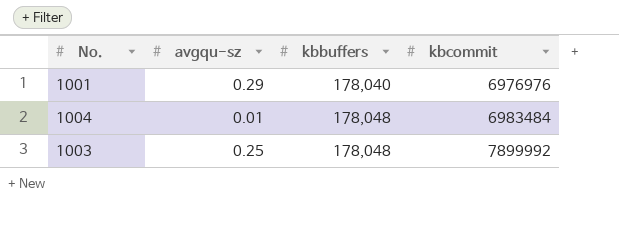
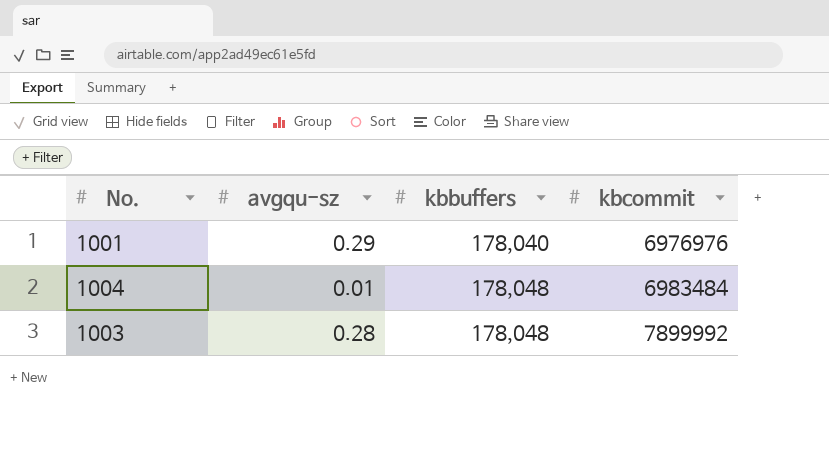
1003 | avgqu-sz: 0.25 -> 0.28

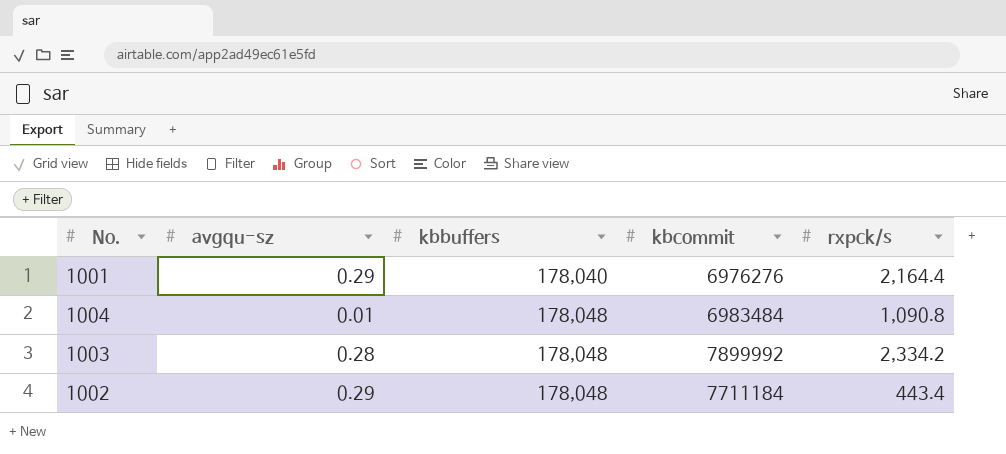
column rxpck/s | position: none -> 5
1001 | kbcommit: 6976976 -> 6976276
row 1002: none -> 0.29 | 178,048 | 7711184 | 443.4

